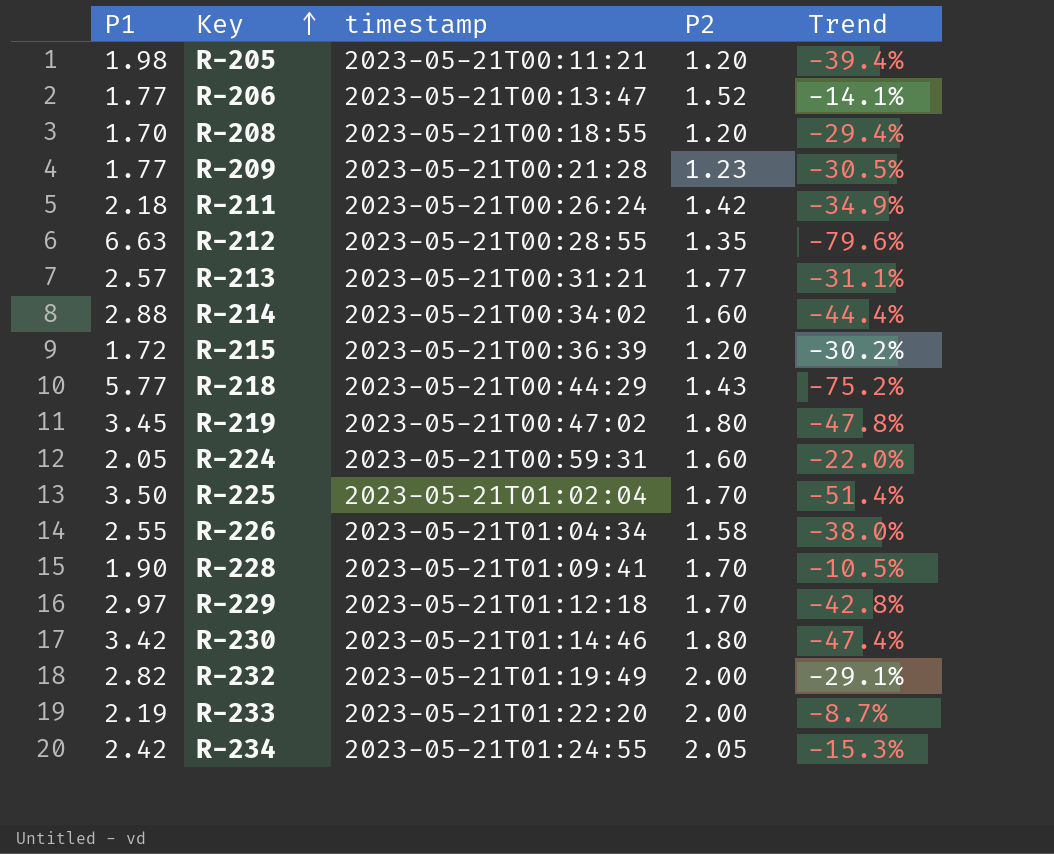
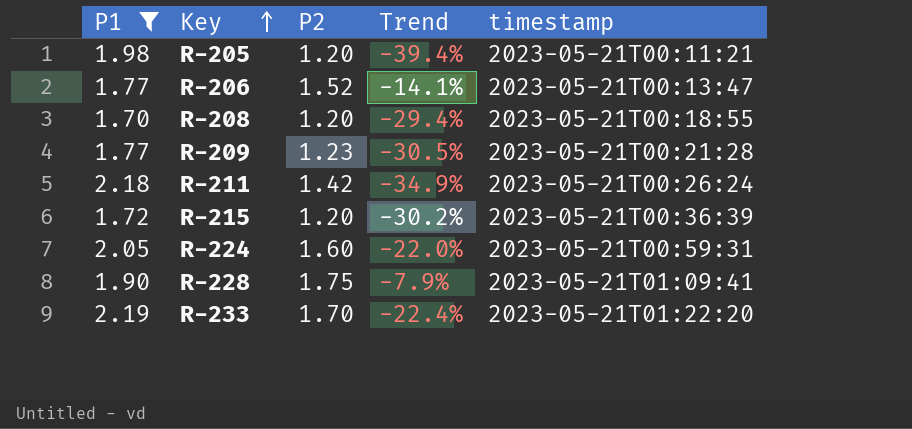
filter: none -> P1 <= 2.19
column timestamp | position: 3 -> 5
R-228 | P2: 1.70 -> 1.75
R-228 | Trend: -10.5% -> -7.9%
R-233 | P2: 2.00 -> 1.70
R-233 | Trend: -8.7% -> -22.4%

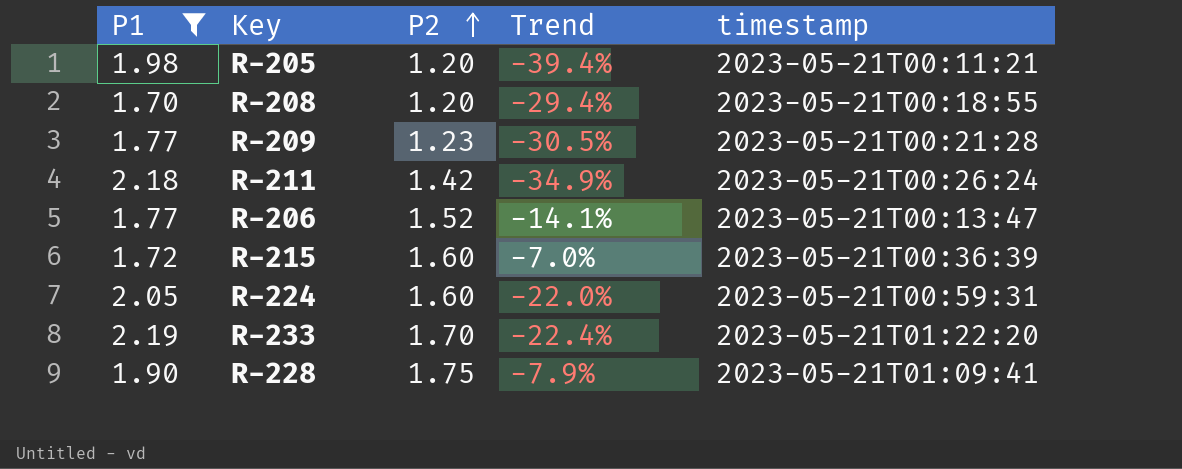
row order: Key ascending -> P2 ascending
R-215 | P2: 1.20 -> 1.60
R-215 | Trend: -30.2% -> -7.0%

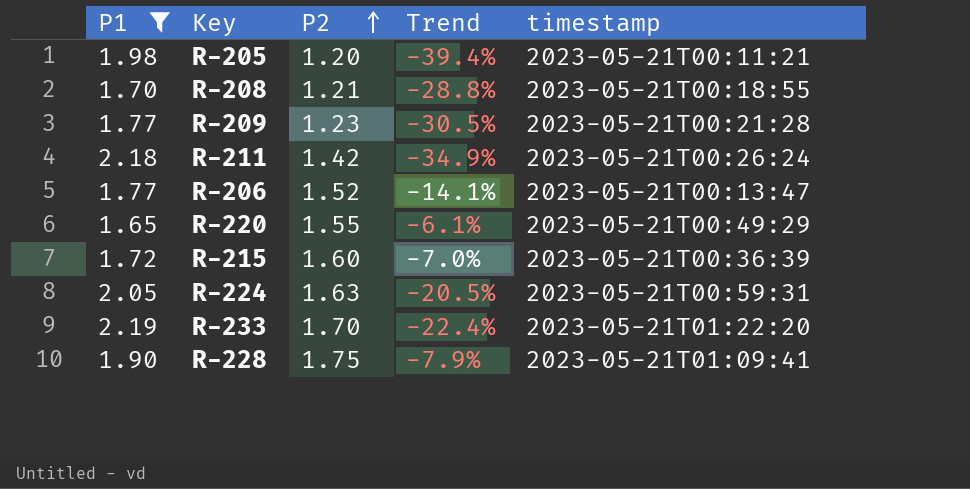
R-208 | P2: 1.20 -> 1.21
R-208 | Trend: -29.4% -> -28.8%
row R-220: none -> 1.65 | 1.55 | -6.1% | 2023-05-21T00:49:29
R-224 | P2: 1.60 -> 1.63
R-224 | Trend: -22.0% -> -20.5%

